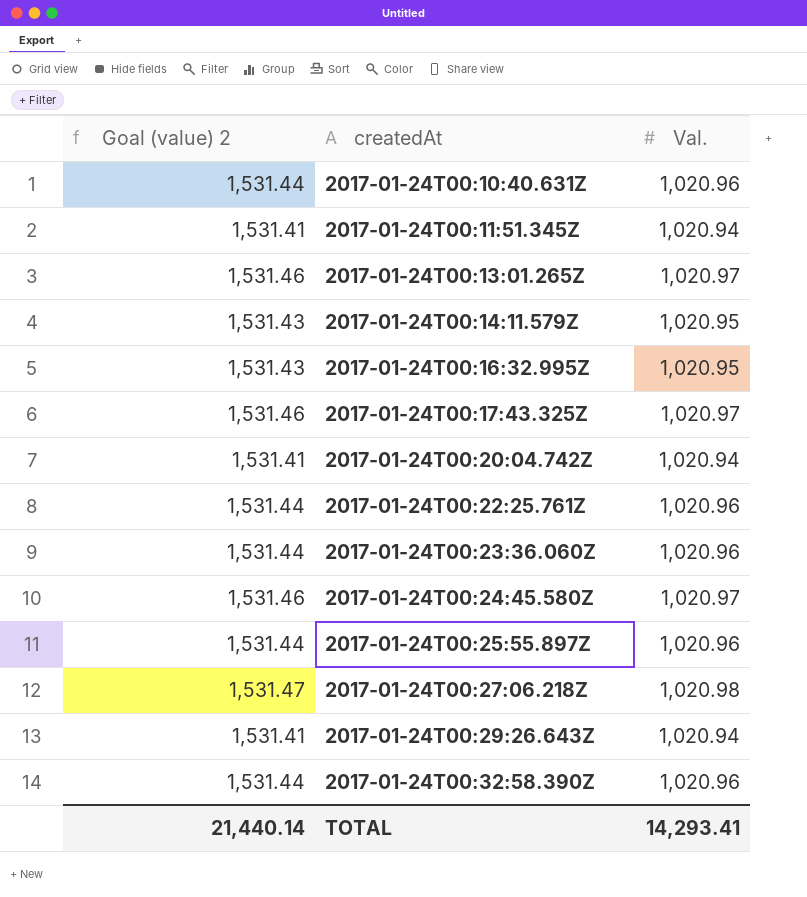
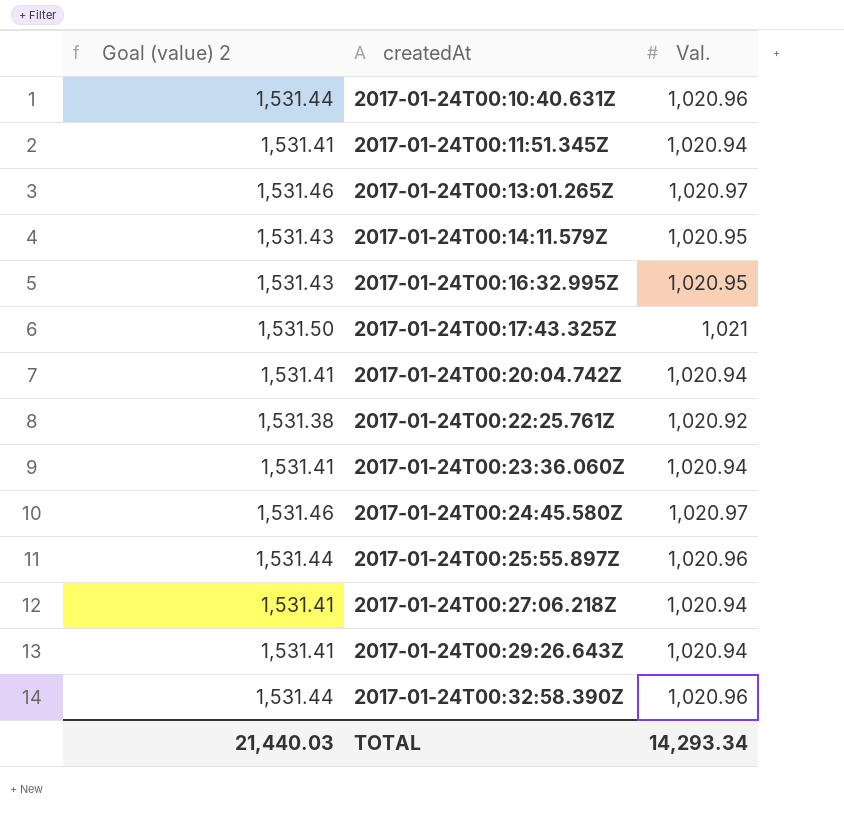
2017-01-24T00:17:43.325Z | Goal (value) 2: 1,531.46 -> 1,531.50
2017-01-24T00:17:43.325Z | Val.: 1,020.97 -> 1,021
2017-01-24T00:22:25.761Z | Goal (value) 2: 1,531.44 -> 1,531.38
2017-01-24T00:22:25.761Z | Val.: 1,020.96 -> 1,020.92
2017-01-24T00:23:36.060Z | Goal (value) 2: 1,531.44 -> 1,531.41
2017-01-24T00:23:36.060Z | Val.: 1,020.96 -> 1,020.94
2017-01-24T00:27:06.218Z | Goal (value) 2: 1,531.47 -> 1,531.41
2017-01-24T00:27:06.218Z | Val.: 1,020.98 -> 1,020.94
TOTAL | Goal (value) 2: 21,440.14 -> 21,440.03
TOTAL | Val.: 14,293.41 -> 14,293.34

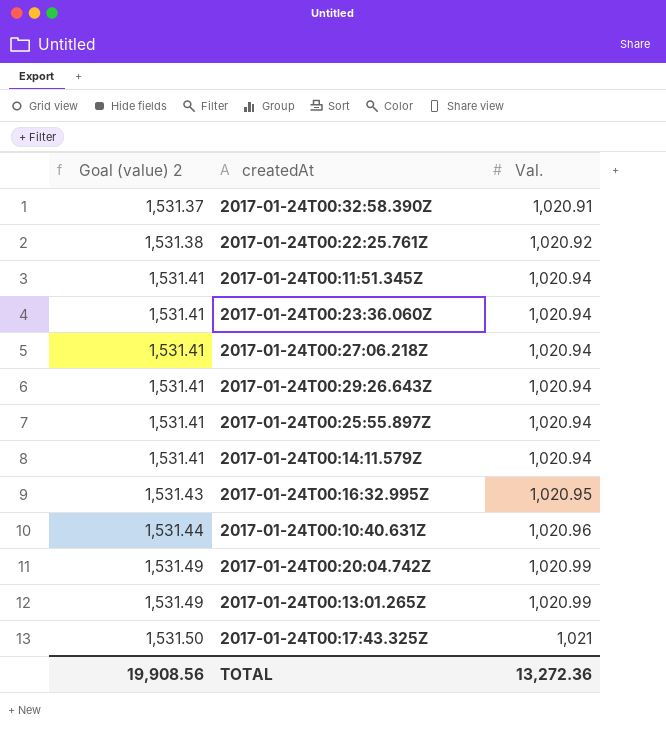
row order: createdAt ascending -> Goal (value) 2 ascending
row 2017-01-24T00:24:45.580Z: 1,531.46 | 1,020.97 -> none
2017-01-24T00:32:58.390Z | Goal (value) 2: 1,531.44 -> 1,531.37
2017-01-24T00:32:58.390Z | Val.: 1,020.96 -> 1,020.91
2017-01-24T00:25:55.897Z | Goal (value) 2: 1,531.44 -> 1,531.41
2017-01-24T00:25:55.897Z | Val.: 1,020.96 -> 1,020.94
2017-01-24T00:14:11.579Z | Goal (value) 2: 1,531.43 -> 1,531.41
2017-01-24T00:14:11.579Z | Val.: 1,020.95 -> 1,020.94
2017-01-24T00:20:04.742Z | Goal (value) 2: 1,531.41 -> 1,531.49
2017-01-24T00:20:04.742Z | Val.: 1,020.94 -> 1,020.99
2017-01-24T00:13:01.265Z | Goal (value) 2: 1,531.46 -> 1,531.49
2017-01-24T00:13:01.265Z | Val.: 1,020.97 -> 1,020.99
TOTAL | Goal (value) 2: 21,440.03 -> 19,908.56
TOTAL | Val.: 14,293.34 -> 13,272.36

